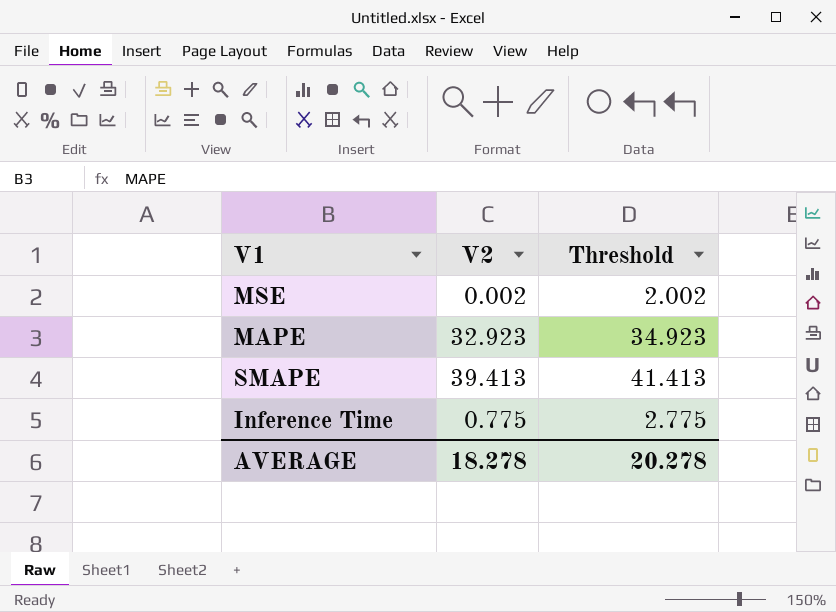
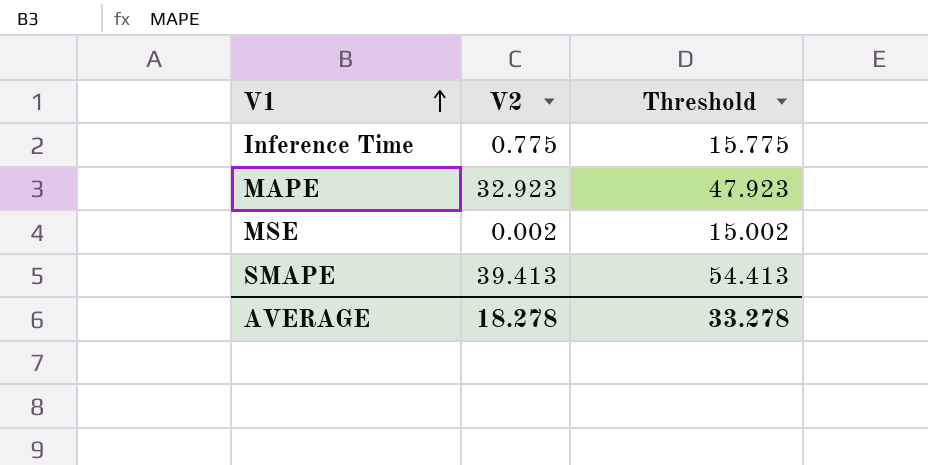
row order: none -> V1 ascending
column Threshold | formula: [V2] + 2 -> [V2] + 15
AVERAGE | Threshold: 20.278 -> 33.278

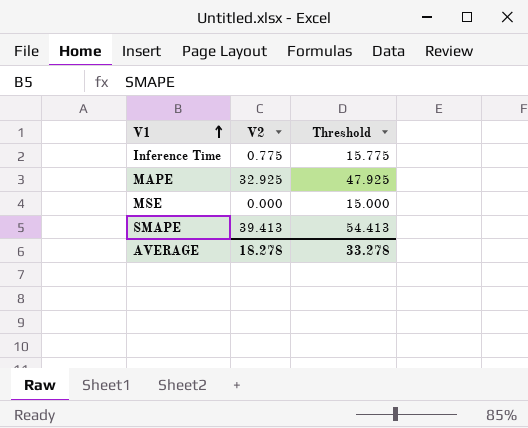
MAPE | V2: 32.923 -> 32.925
MAPE | Threshold: 47.923 -> 47.925
MSE | V2: 0.002 -> 0.000
MSE | Threshold: 15.002 -> 15.000

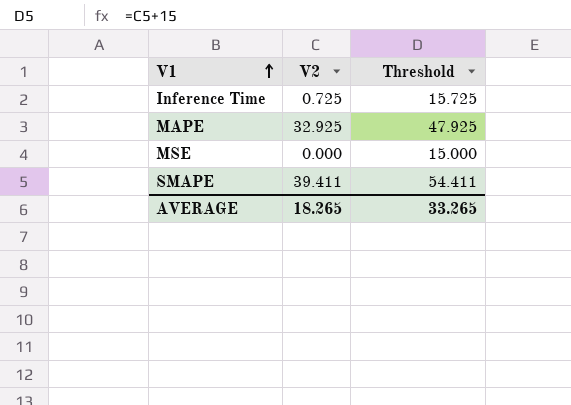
Inference Time | V2: 0.775 -> 0.725
Inference Time | Threshold: 15.775 -> 15.725
SMAPE | V2: 39.413 -> 39.411
SMAPE | Threshold: 54.413 -> 54.411
AVERAGE | V2: 18.278 -> 18.265
AVERAGE | Threshold: 33.278 -> 33.265

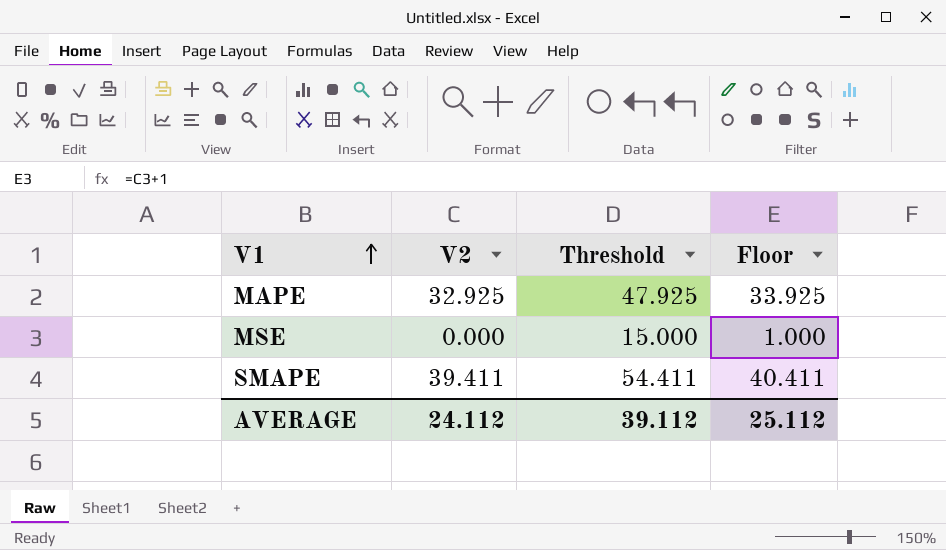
column Floor | formula: none -> [V2] + 1
row Inference Time: 0.725 | 15.725 -> none
AVERAGE | V2: 18.265 -> 24.112
AVERAGE | Threshold: 33.265 -> 39.112

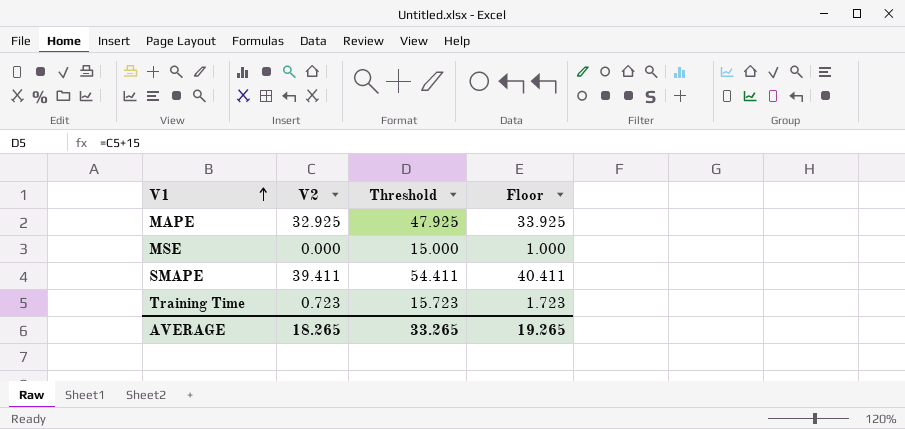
row Training Time: none -> 0.723 | 15.723 | 1.723
AVERAGE | V2: 24.112 -> 18.265
AVERAGE | Threshold: 39.112 -> 33.265
AVERAGE | Floor: 25.112 -> 19.265

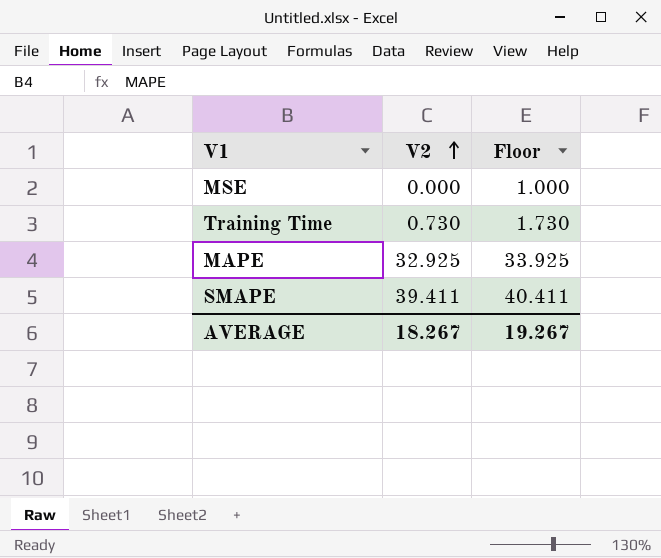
row order: V1 ascending -> V2 ascending
column Threshold | formula: [V2] + 15 -> none
Training Time | V2: 0.723 -> 0.730
Training Time | Floor: 1.723 -> 1.730
AVERAGE | V2: 18.265 -> 18.267
AVERAGE | Floor: 19.265 -> 19.267

